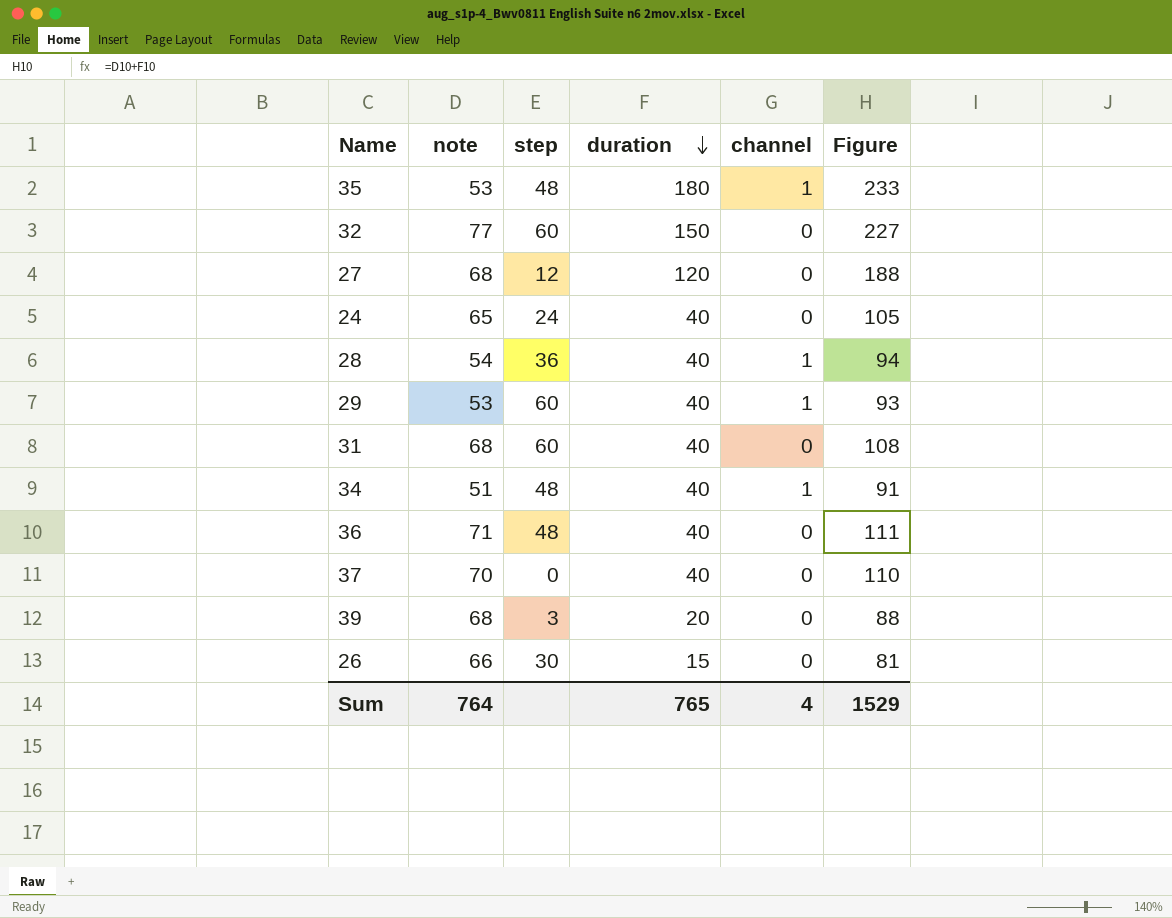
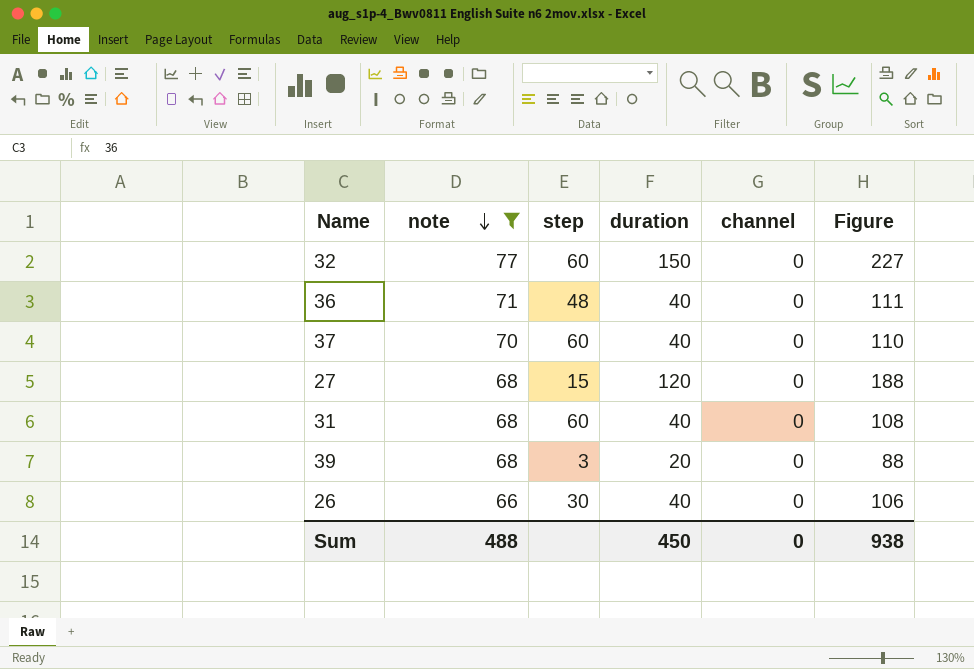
filter: none -> note >= 66
row order: duration descending -> note descending
37 | step: 0 -> 60
27 | step: 12 -> 15
26 | duration: 15 -> 40
26 | Figure: 81 -> 106
Sum | note: 764 -> 488
Sum | duration: 765 -> 450
Sum | channel: 4 -> 0
Sum | Figure: 1529 -> 938

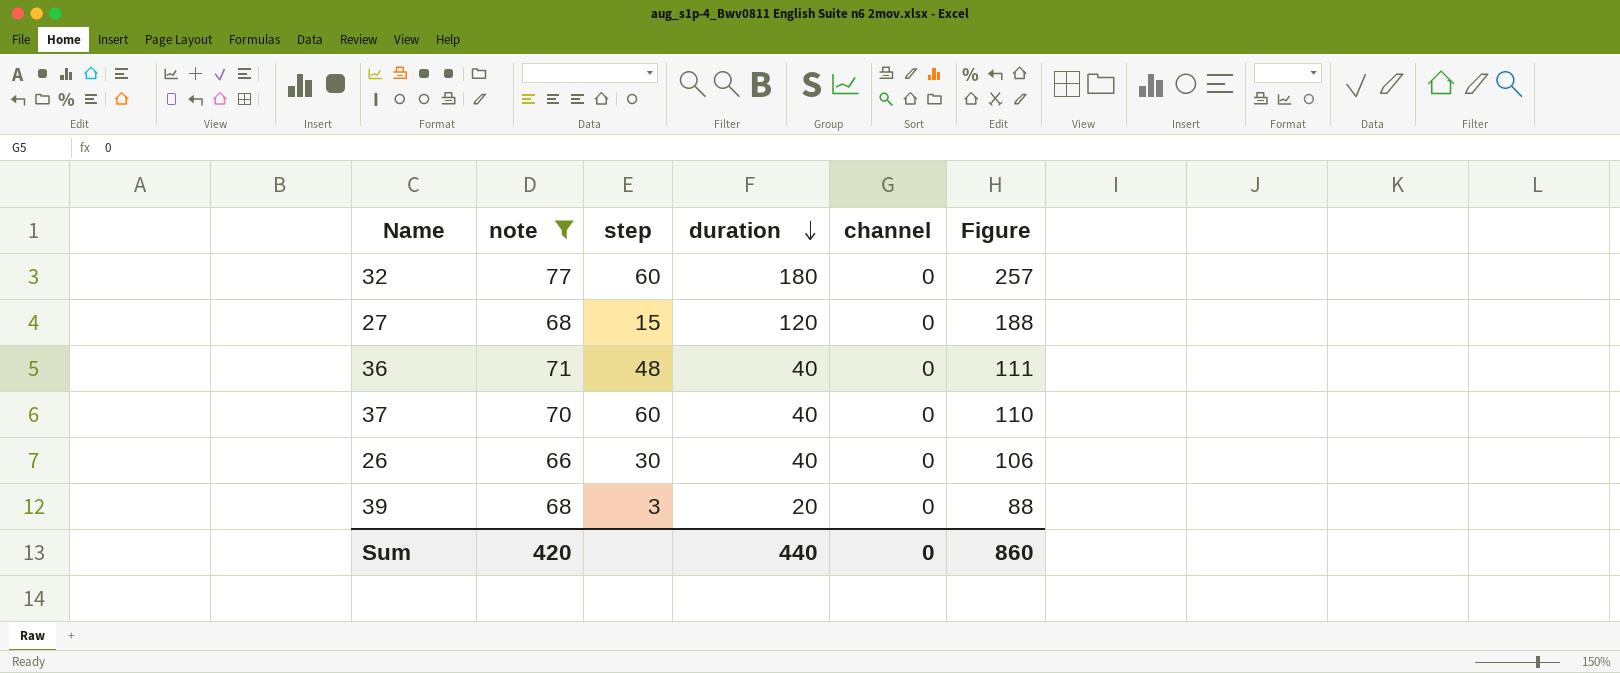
row order: note descending -> duration descending
row 31: 68 | 60 | 40 | 0 | 108 -> none
32 | duration: 150 -> 180
32 | Figure: 227 -> 257
Sum | note: 488 -> 420
Sum | duration: 450 -> 440
Sum | Figure: 938 -> 860

